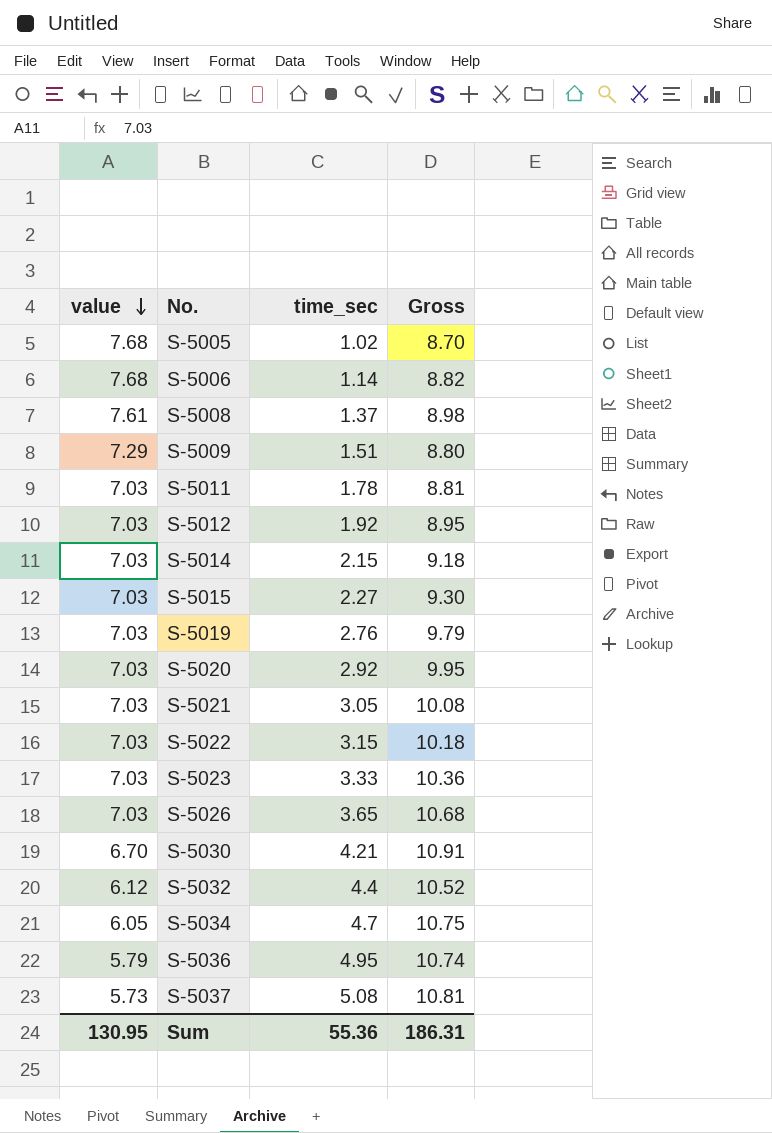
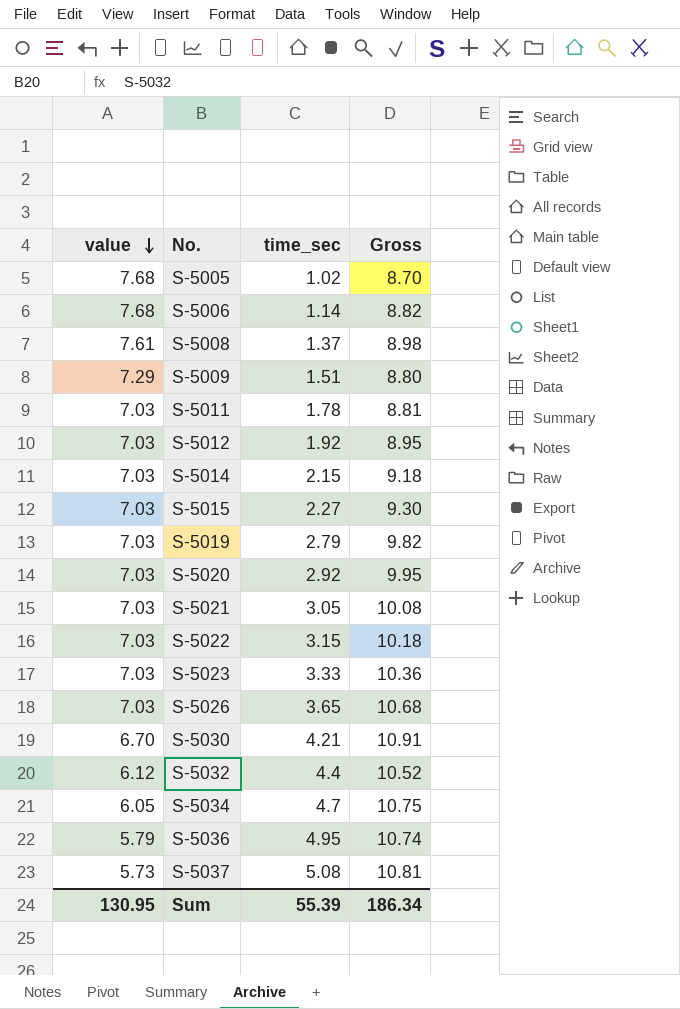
S-5019 | time_sec: 2.76 -> 2.79
S-5019 | Gross: 9.79 -> 9.82
Sum | time_sec: 55.36 -> 55.39
Sum | Gross: 186.31 -> 186.34

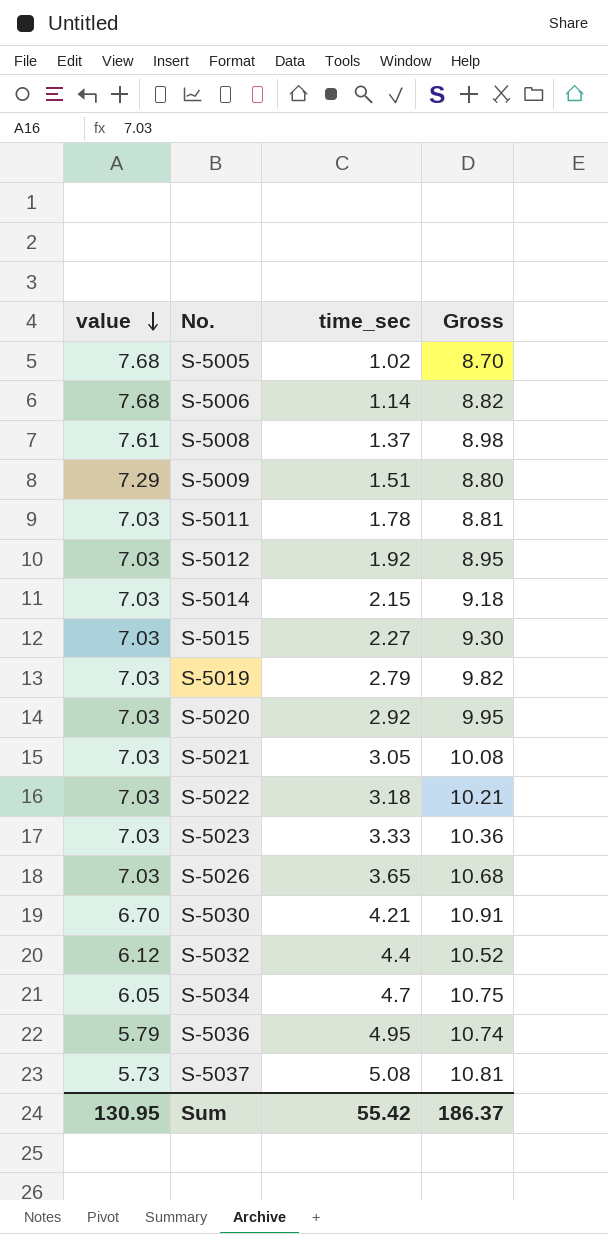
S-5022 | time_sec: 3.15 -> 3.18
S-5022 | Gross: 10.18 -> 10.21
Sum | time_sec: 55.39 -> 55.42
Sum | Gross: 186.34 -> 186.37

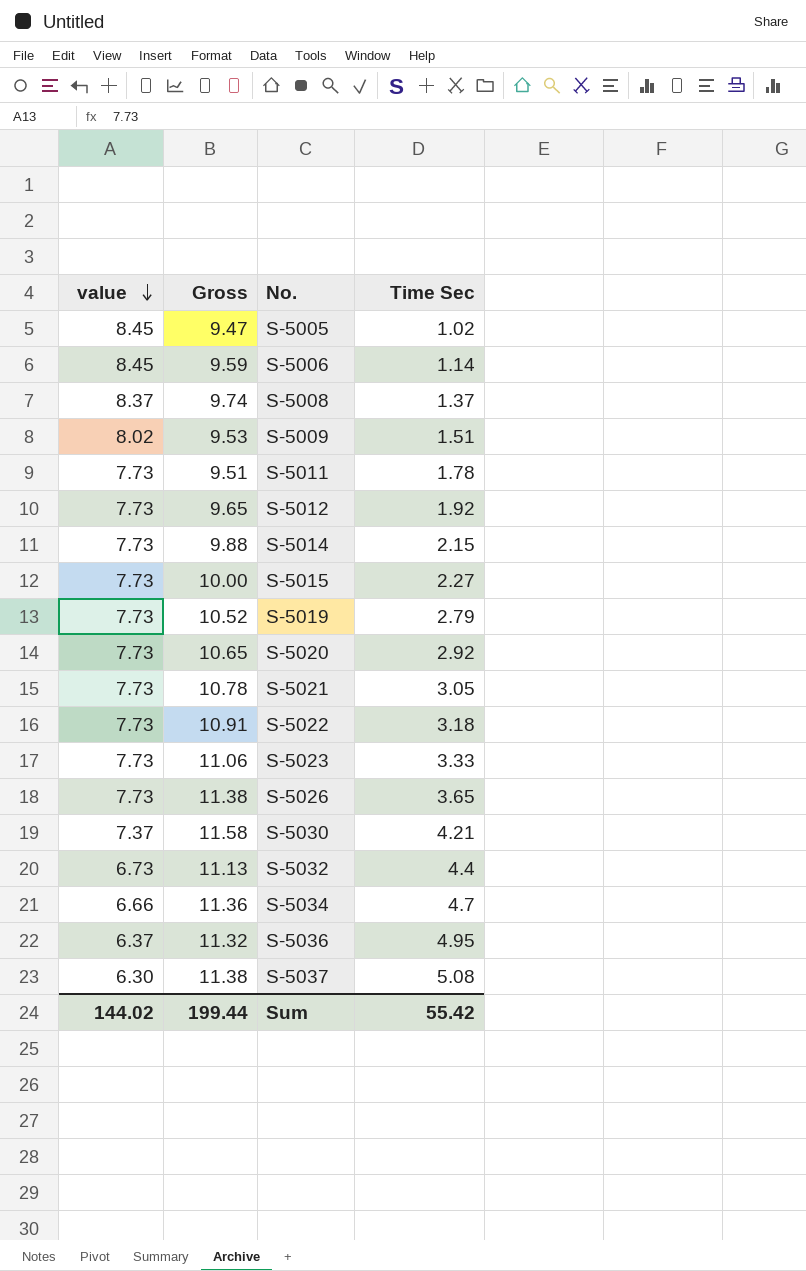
column Gross | position: 4 -> 2
column name: time_sec -> Time Sec
S-5005 | value: 7.68 -> 8.45
S-5005 | Gross: 8.70 -> 9.47
S-5006 | value: 7.68 -> 8.45
S-5006 | Gross: 8.82 -> 9.59
S-5008 | value: 7.61 -> 8.37
S-5008 | Gross: 8.98 -> 9.74
S-5009 | value: 7.29 -> 8.02
S-5009 | Gross: 8.80 -> 9.53
S-5011 | value: 7.03 -> 7.73
S-5011 | Gross: 8.81 -> 9.51
S-5012 | value: 7.03 -> 7.73
S-5012 | Gross: 8.95 -> 9.65
S-5014 | value: 7.03 -> 7.73
S-5014 | Gross: 9.18 -> 9.88
S-5015 | value: 7.03 -> 7.73
S-5015 | Gross: 9.30 -> 10.00
S-5019 | value: 7.03 -> 7.73
S-5019 | Gross: 9.82 -> 10.52
S-5020 | value: 7.03 -> 7.73
S-5020 | Gross: 9.95 -> 10.65
S-5021 | value: 7.03 -> 7.73
S-5021 | Gross: 10.08 -> 10.78
S-5022 | value: 7.03 -> 7.73
S-5022 | Gross: 10.21 -> 10.91
S-5023 | value: 7.03 -> 7.73
S-5023 | Gross: 10.36 -> 11.06
S-5026 | value: 7.03 -> 7.73
S-5026 | Gross: 10.68 -> 11.38
S-5030 | value: 6.70 -> 7.37
S-5030 | Gross: 10.91 -> 11.58
S-5032 | value: 6.12 -> 6.73
S-5032 | Gross: 10.52 -> 11.13
S-5034 | value: 6.05 -> 6.66
S-5034 | Gross: 10.75 -> 11.36
S-5036 | value: 5.79 -> 6.37
S-5036 | Gross: 10.74 -> 11.32
S-5037 | value: 5.73 -> 6.30
S-5037 | Gross: 10.81 -> 11.38
Sum | value: 130.95 -> 144.02
Sum | Gross: 186.37 -> 199.44

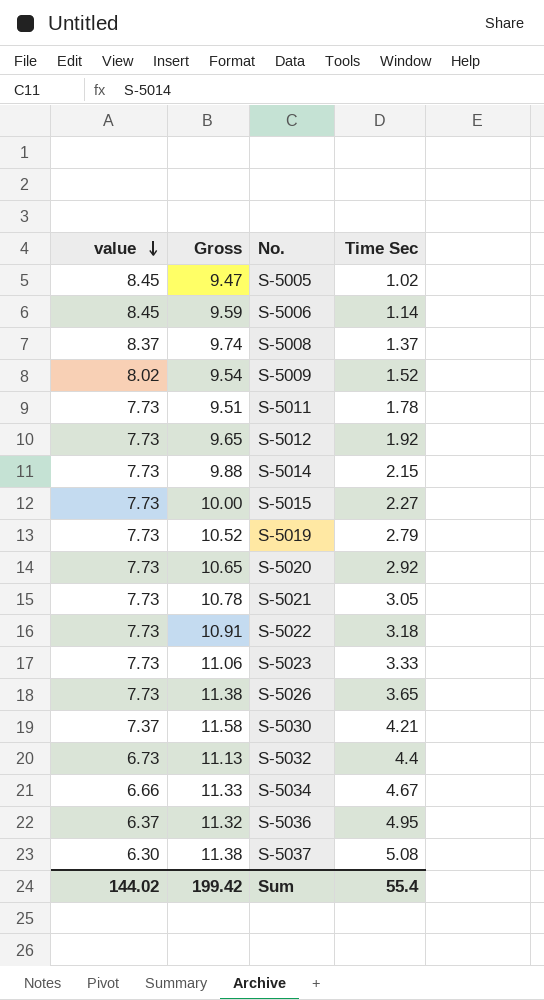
S-5009 | Gross: 9.53 -> 9.54
S-5009 | Time Sec: 1.51 -> 1.52
S-5034 | Gross: 11.36 -> 11.33
S-5034 | Time Sec: 4.7 -> 4.67
Sum | Gross: 199.44 -> 199.42
Sum | Time Sec: 55.42 -> 55.4

